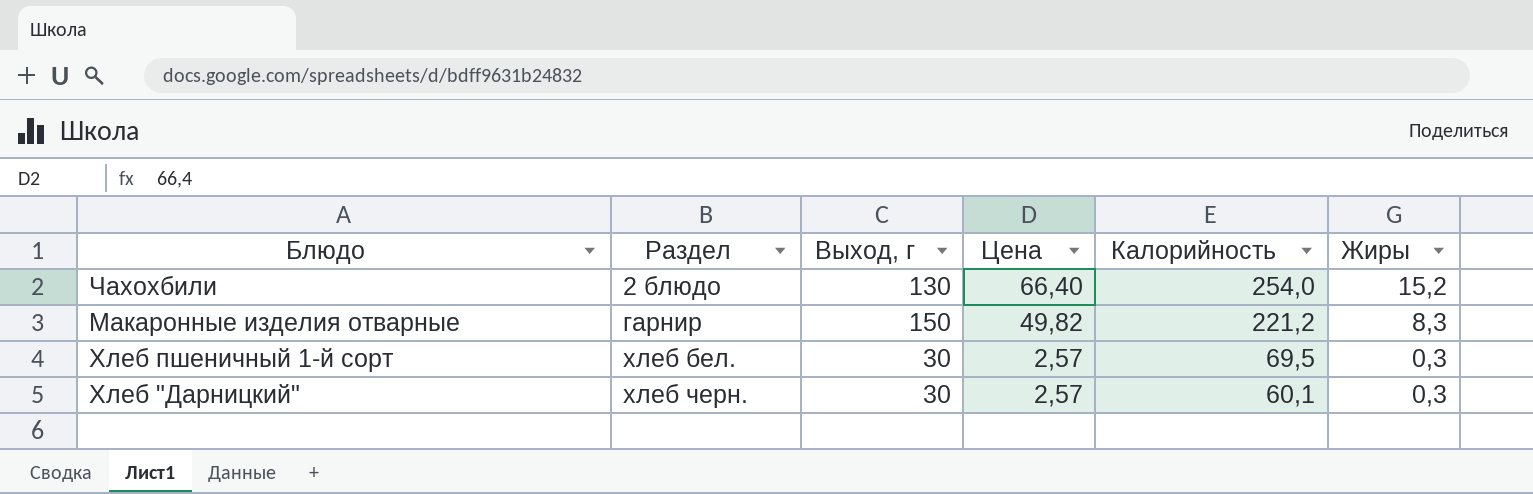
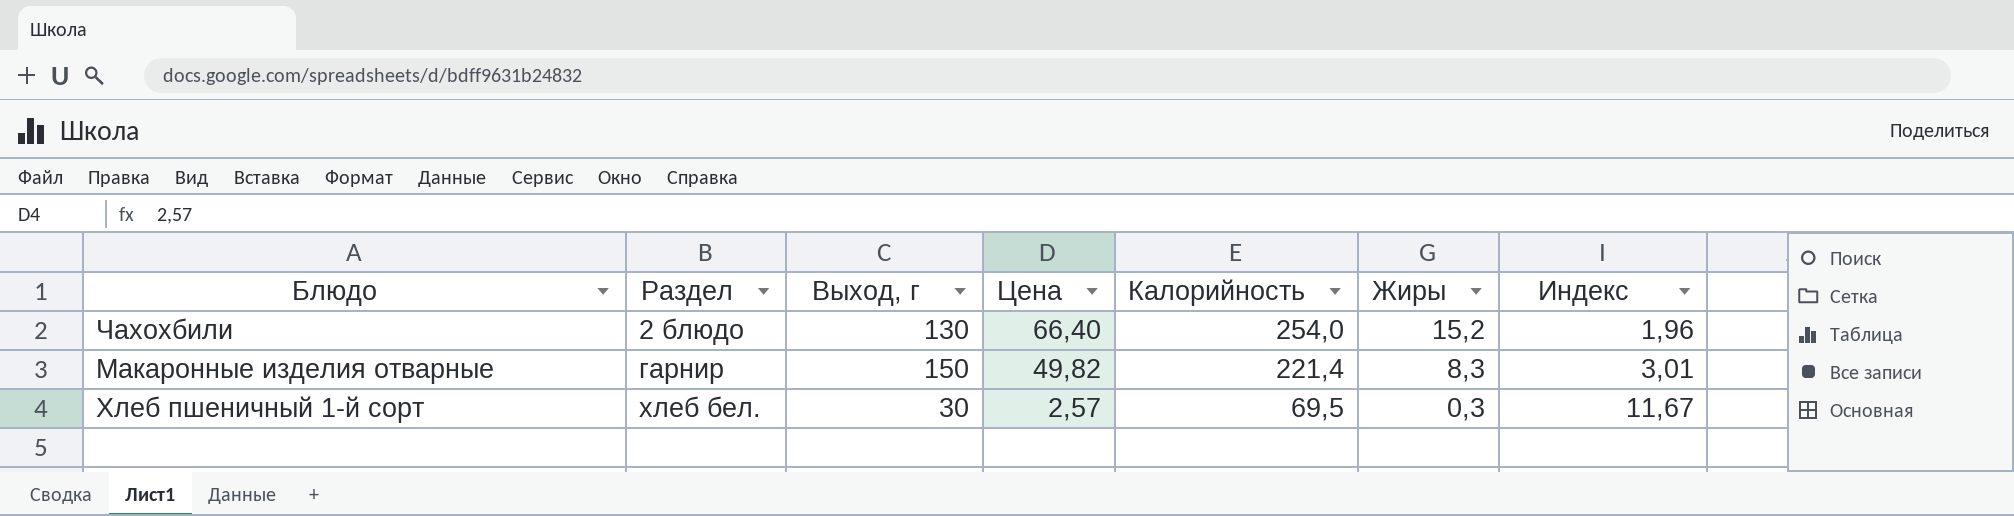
column Индекс | formula: none -> [Выход, г] / [Цена]
row Хлеб "Дарницкий": хлеб черн. | 30 | 2,57 | 60,1 | 0,3 -> none
Макаронные изделия отварные | Калорийность: 221,2 -> 221,4

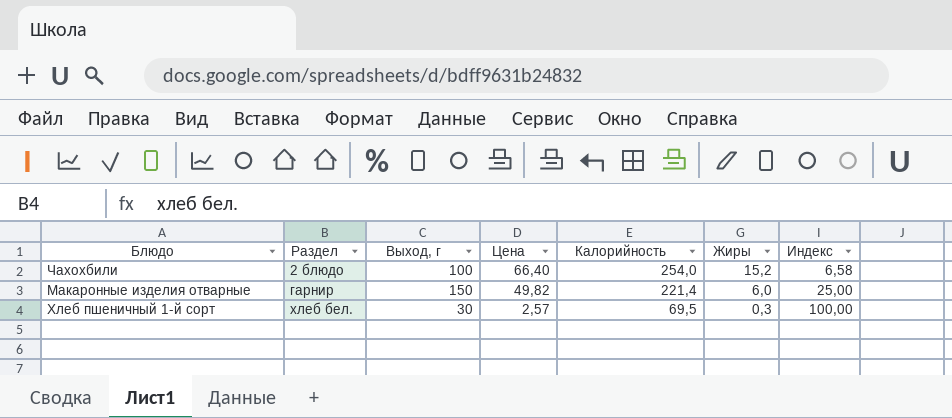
column Индекс | formula: [Выход, г] / [Цена] -> [Выход, г] / [Жиры]
Чахохбили | Выход, г: 130 -> 100
Макаронные изделия отварные | Жиры: 8,3 -> 6,0

